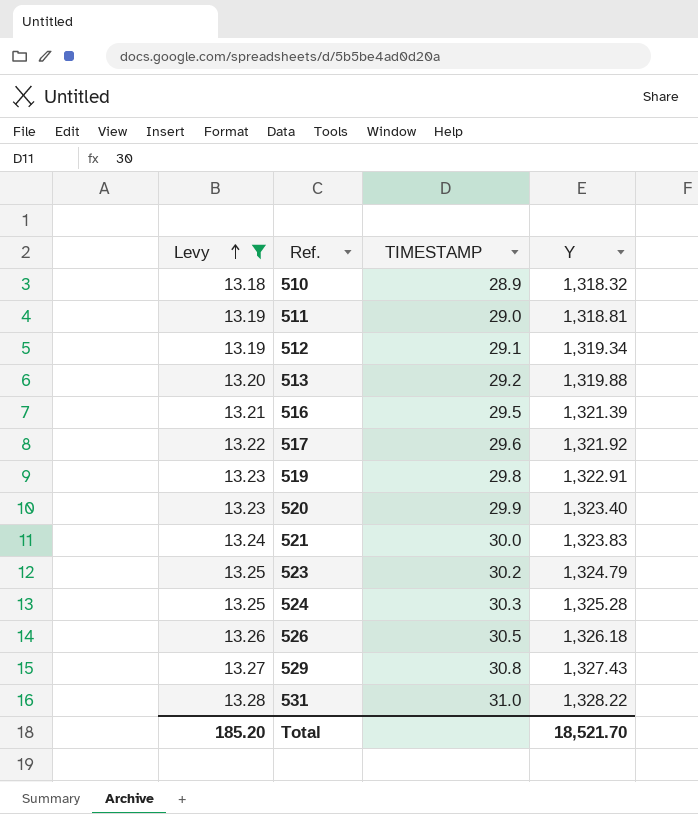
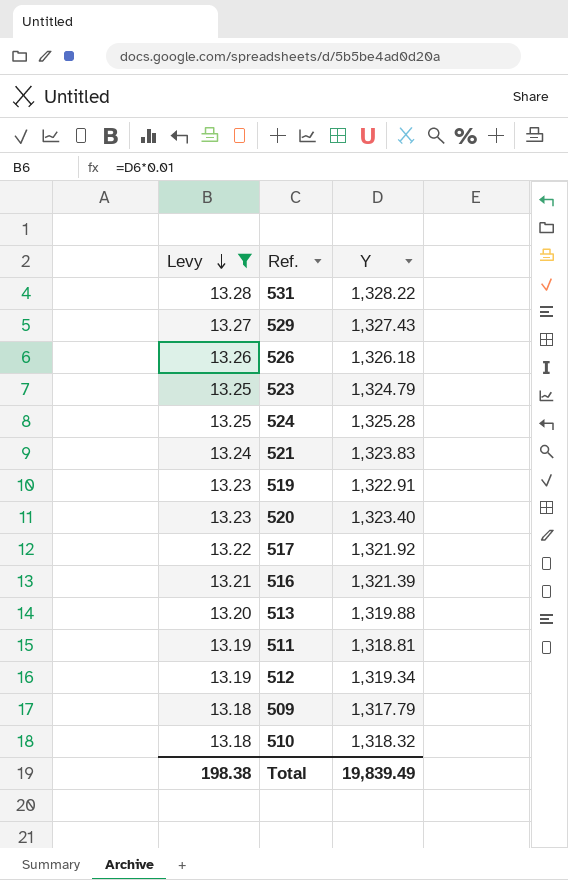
row order: Levy ascending -> Levy descending
column TIMESTAMP | position: 3 -> none
row 509: none -> 13.18 | 1,317.79
Total | Levy: 185.20 -> 198.38
Total | Y: 18,521.70 -> 19,839.49

